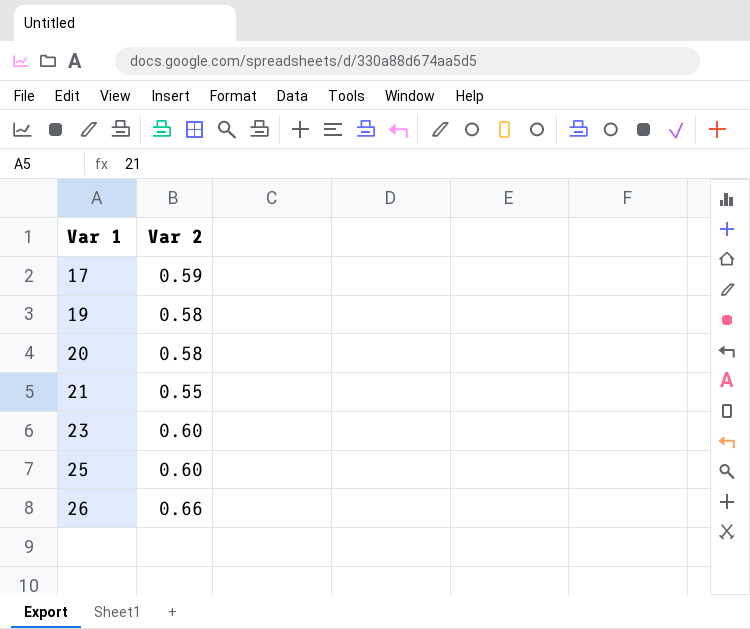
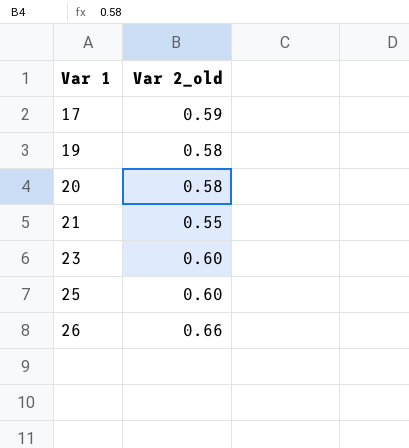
column name: Var 2 -> Var 2_old

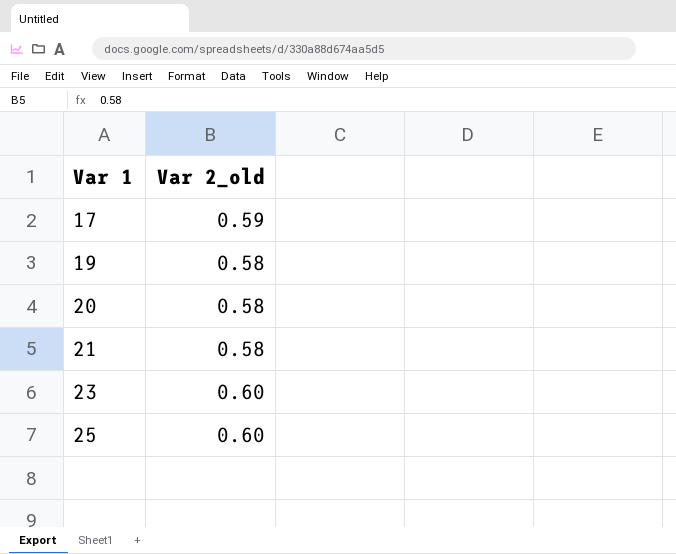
row 26: 0.66 -> none
21 | Var 2_old: 0.55 -> 0.58

